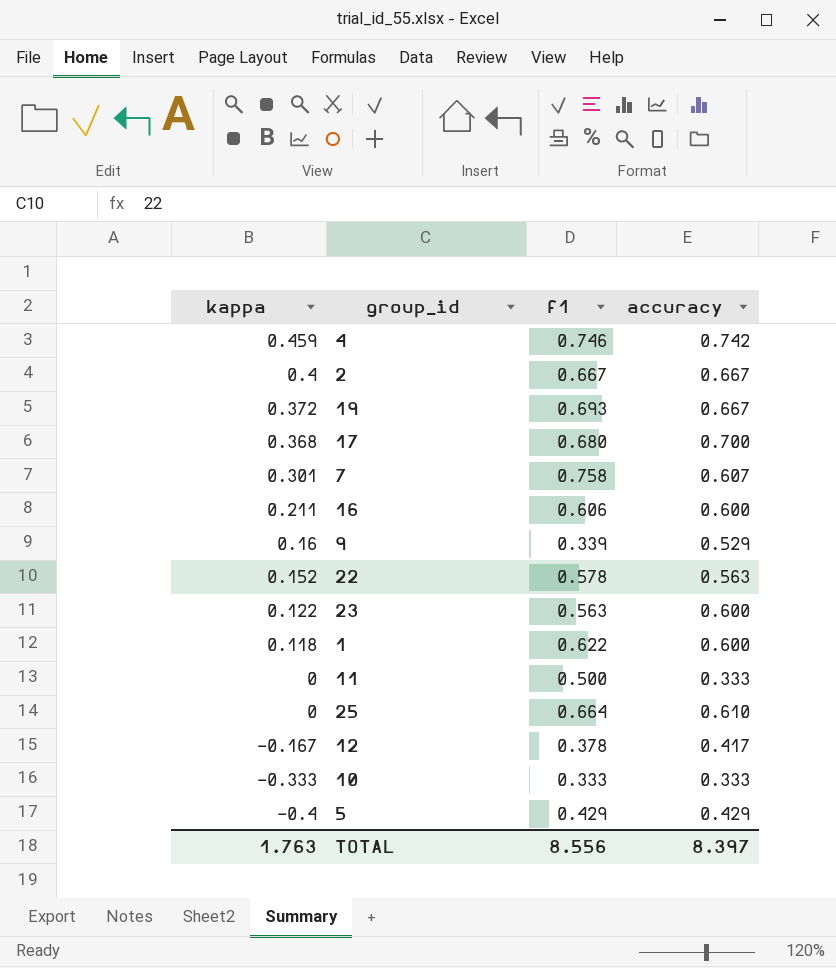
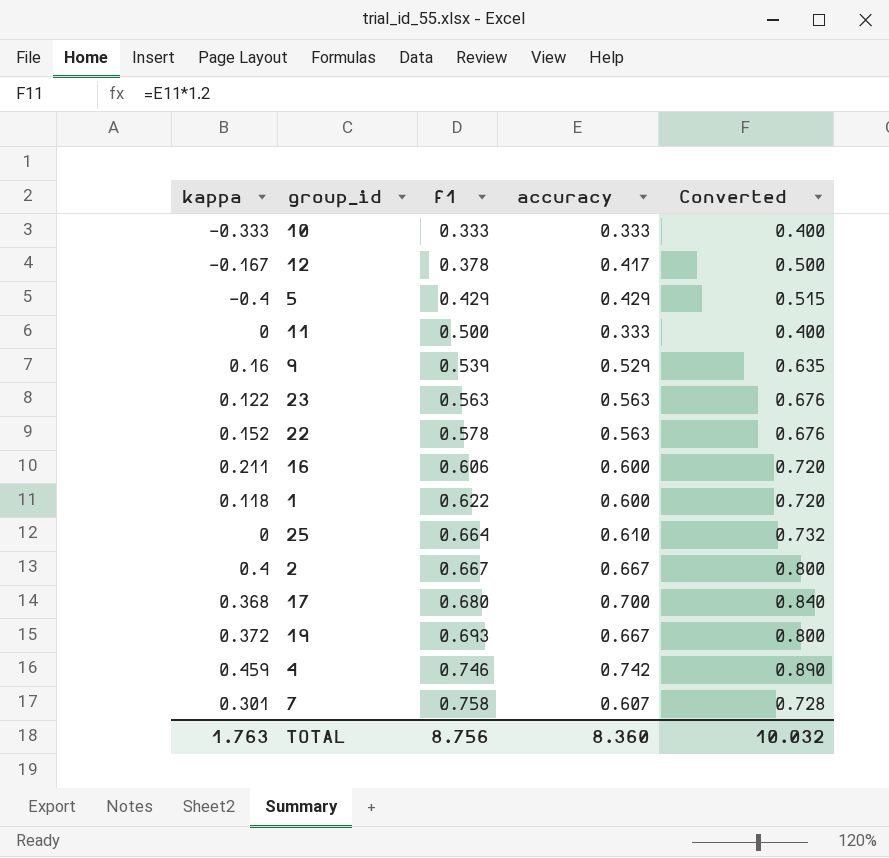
row order: kappa descending -> f1 ascending
column Converted | formula: none -> [accuracy] * 1.2
9 | f1: 0.339 -> 0.539
23 | accuracy: 0.600 -> 0.563
TOTAL | f1: 8.556 -> 8.756
TOTAL | accuracy: 8.397 -> 8.360

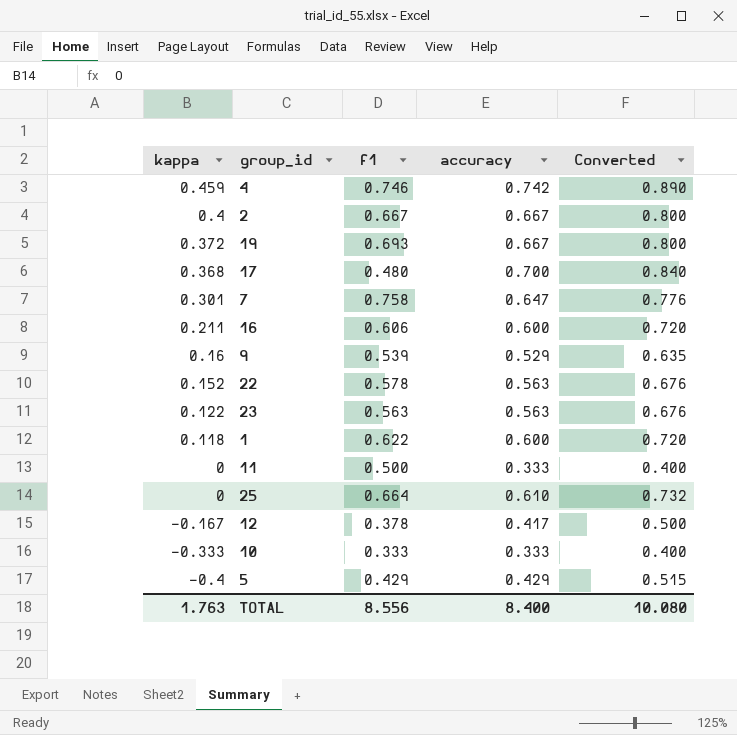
row order: f1 ascending -> kappa descending
17 | f1: 0.680 -> 0.480
7 | accuracy: 0.607 -> 0.647
7 | Converted: 0.728 -> 0.776
TOTAL | f1: 8.756 -> 8.556
TOTAL | accuracy: 8.360 -> 8.400
TOTAL | Converted: 10.032 -> 10.080

